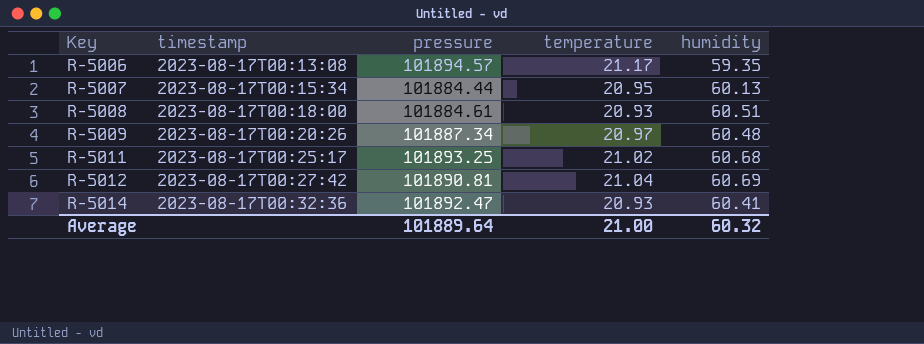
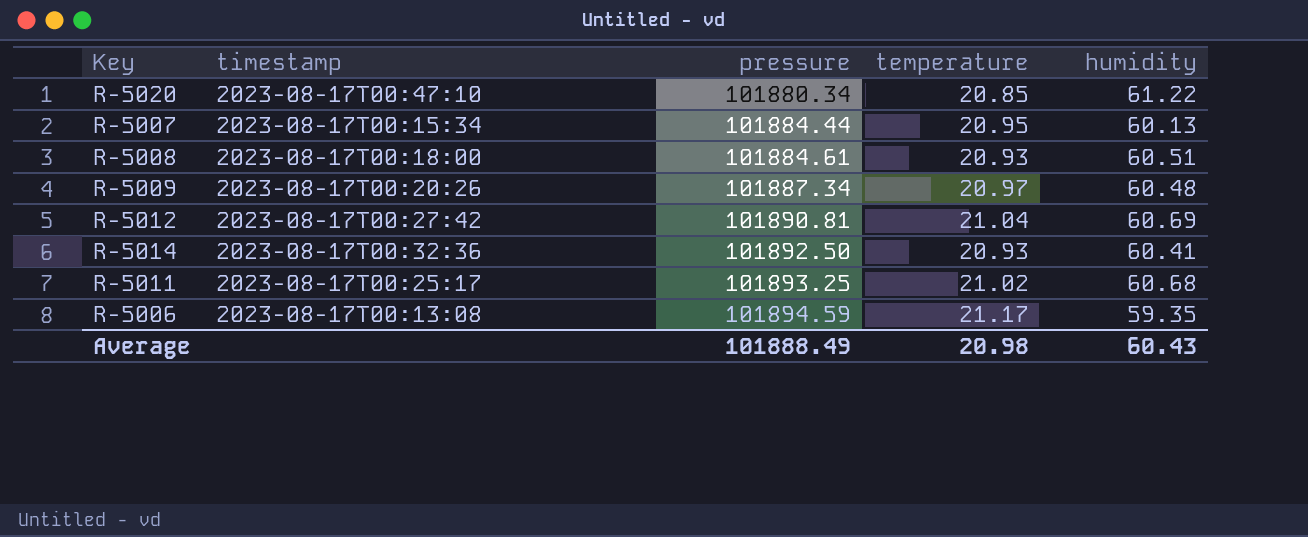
row order: Key ascending -> pressure ascending
row R-5020: none -> 2023-08-17T00:47:10 | 101880.34 | 20.85 | 61.22
R-5014 | pressure: 101892.47 -> 101892.50
R-5006 | pressure: 101894.57 -> 101894.59
Average | pressure: 101889.64 -> 101888.49
Average | temperature: 21.00 -> 20.98
Average | humidity: 60.32 -> 60.43

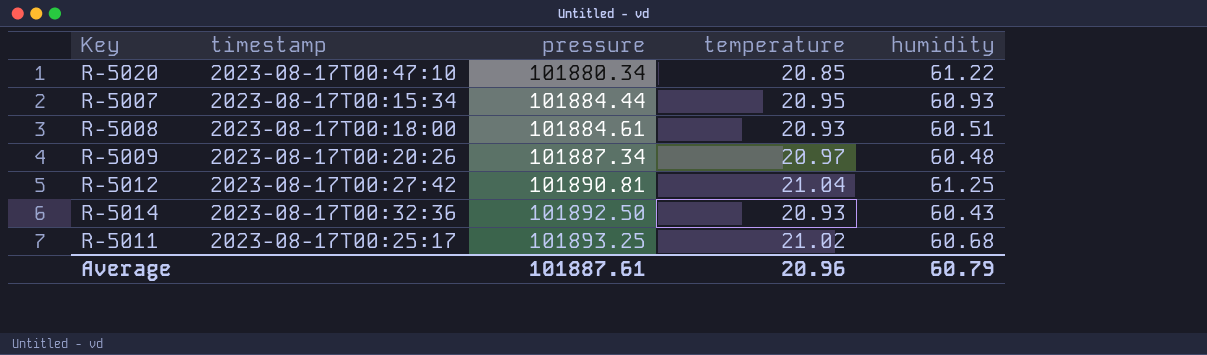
row R-5006: 2023-08-17T00:13:08 | 101894.59 | 21.17 | 59.35 -> none
R-5007 | humidity: 60.13 -> 60.93
R-5012 | humidity: 60.69 -> 61.25
R-5014 | humidity: 60.41 -> 60.43
Average | pressure: 101888.49 -> 101887.61
Average | temperature: 20.98 -> 20.96
Average | humidity: 60.43 -> 60.79

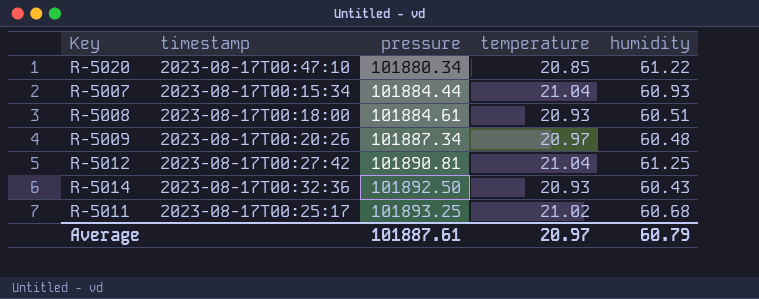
R-5007 | temperature: 20.95 -> 21.04
Average | temperature: 20.96 -> 20.97

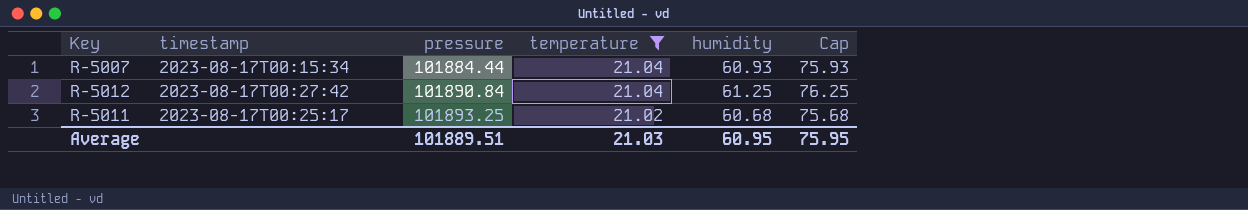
filter: none -> temperature >= 21.02
column Cap | formula: none -> [humidity] + 15
R-5012 | pressure: 101890.81 -> 101890.84
Average | pressure: 101887.61 -> 101889.51
Average | temperature: 20.97 -> 21.03
Average | humidity: 60.79 -> 60.95

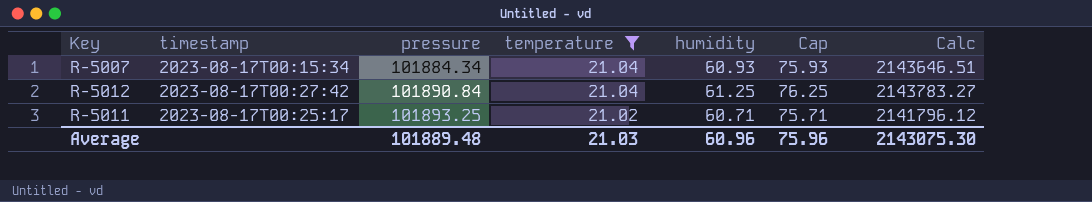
column Calc | formula: none -> [pressure] * [temperature]
R-5007 | pressure: 101884.44 -> 101884.34
R-5011 | humidity: 60.68 -> 60.71
R-5011 | Cap: 75.68 -> 75.71
Average | pressure: 101889.51 -> 101889.48
Average | humidity: 60.95 -> 60.96
Average | Cap: 75.95 -> 75.96

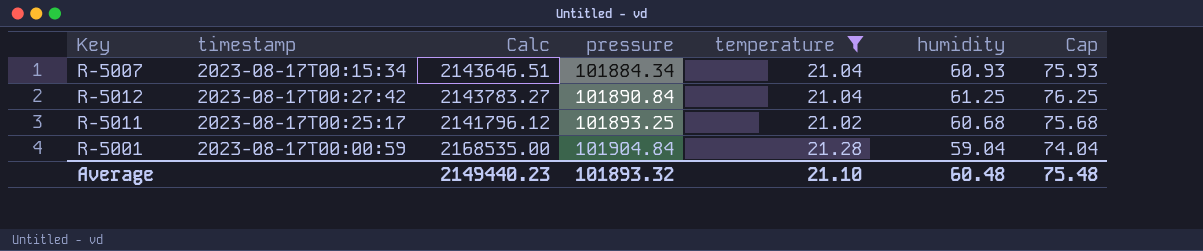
column Calc | position: 7 -> 3
R-5011 | humidity: 60.71 -> 60.68
R-5011 | Cap: 75.71 -> 75.68
row R-5001: none -> 2023-08-17T00:00:59 | 2168535.00 | 101904.84 | 21.28 | 59.04 | 74.04
Average | Calc: 2143075.30 -> 2149440.23
Average | pressure: 101889.48 -> 101893.32
Average | temperature: 21.03 -> 21.10
Average | humidity: 60.96 -> 60.48
Average | Cap: 75.96 -> 75.48

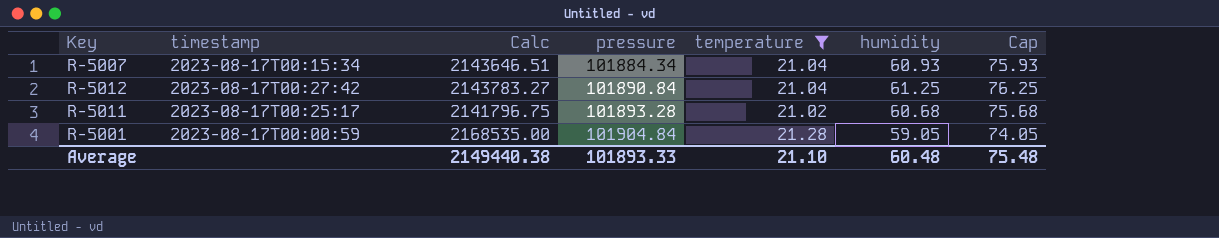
R-5011 | Calc: 2141796.12 -> 2141796.75
R-5011 | pressure: 101893.25 -> 101893.28
R-5001 | humidity: 59.04 -> 59.05
R-5001 | Cap: 74.04 -> 74.05
Average | Calc: 2149440.23 -> 2149440.38
Average | pressure: 101893.32 -> 101893.33

